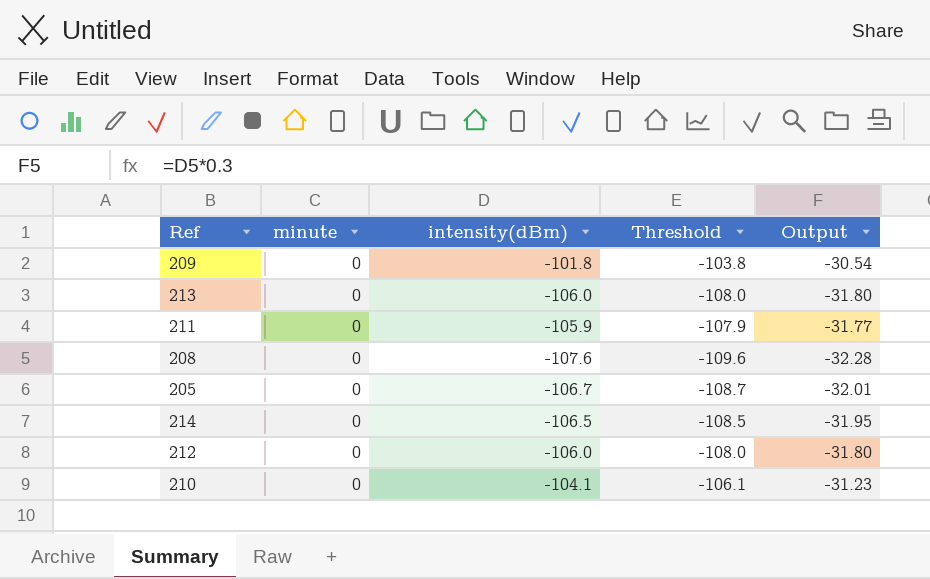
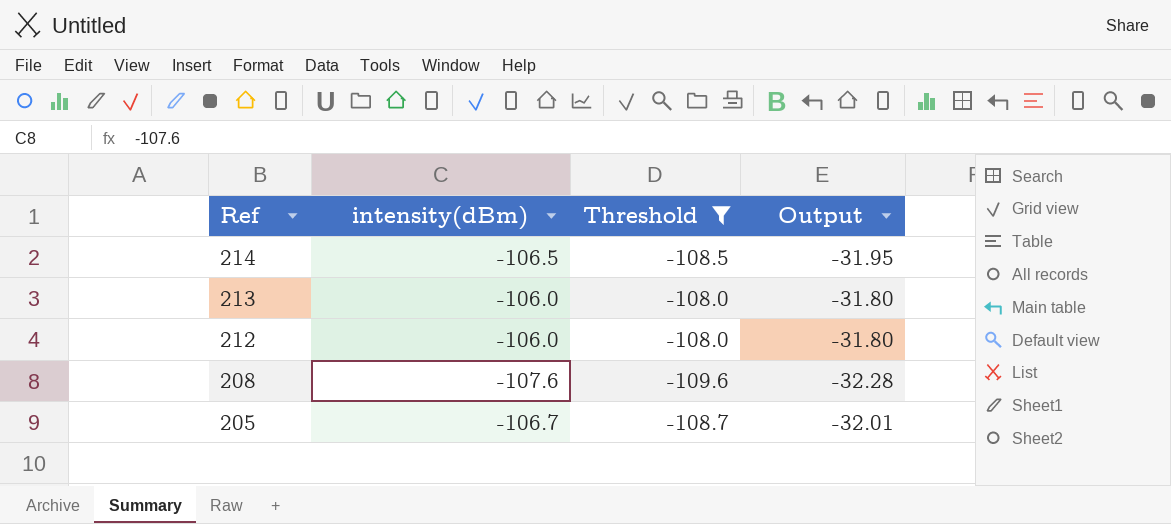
filter: none -> Threshold <= -108.0
row order: none -> Ref descending
column minute | position: 2 -> none

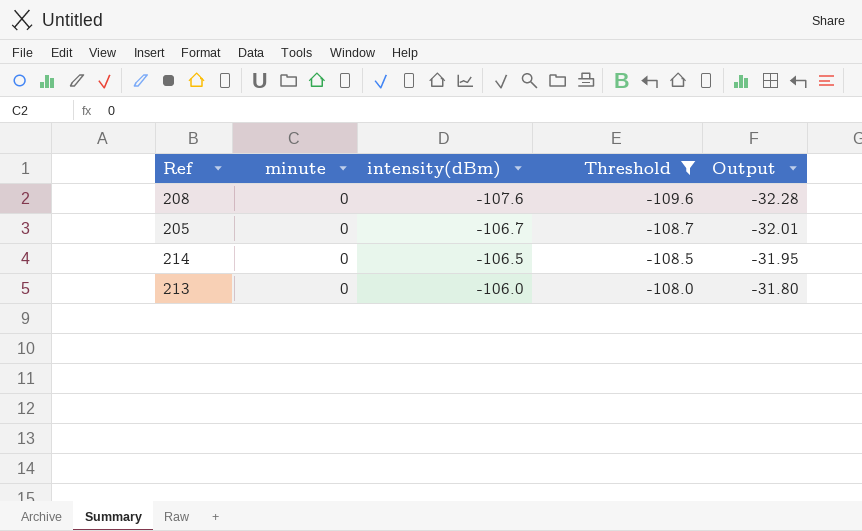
row order: Ref descending -> intensity(dBm) ascending
column minute | position: none -> 2
row 212: -106.0 | -108.0 | -31.80 -> none

